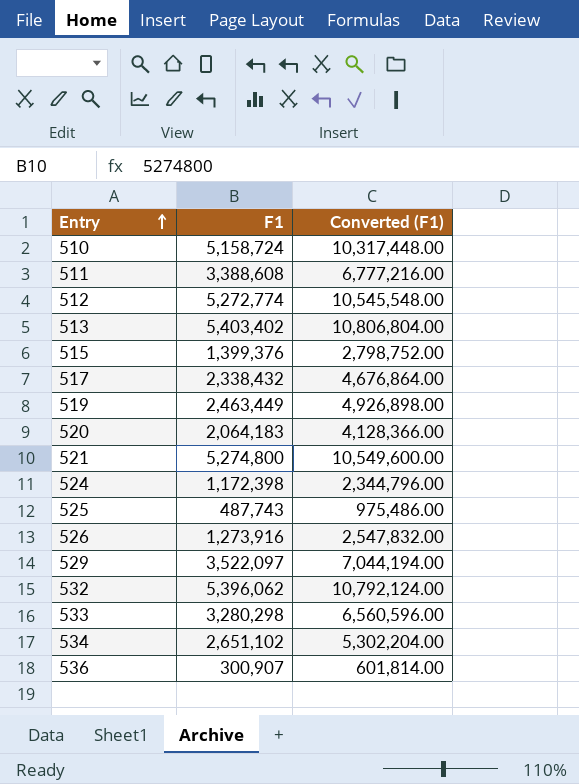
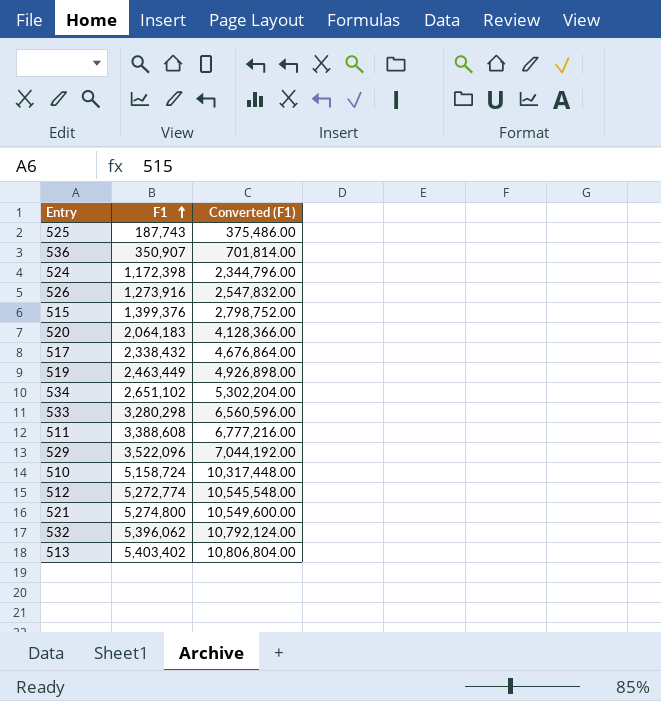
row order: Entry ascending -> F1 ascending
525 | F1: 487,743 -> 187,743
525 | Converted (F1): 975,486.00 -> 375,486.00
536 | F1: 300,907 -> 350,907
536 | Converted (F1): 601,814.00 -> 701,814.00
529 | F1: 3,522,097 -> 3,522,096
529 | Converted (F1): 7,044,194.00 -> 7,044,192.00

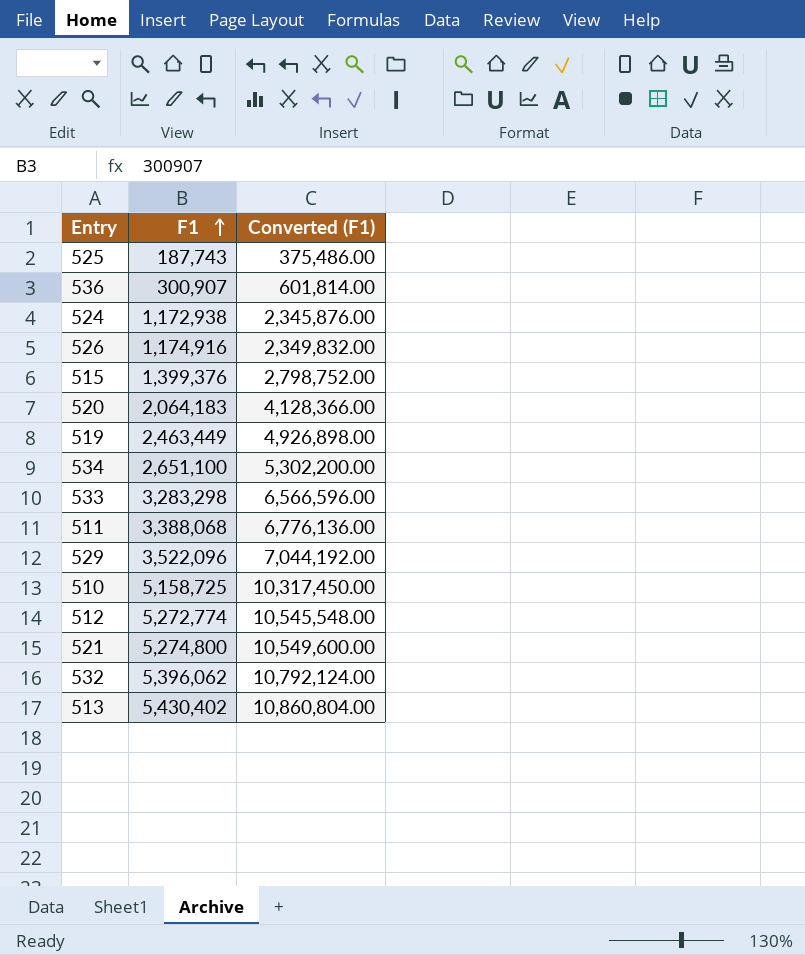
row 517: 2,338,432 | 4,676,864.00 -> none
536 | F1: 350,907 -> 300,907
536 | Converted (F1): 701,814.00 -> 601,814.00
524 | F1: 1,172,398 -> 1,172,938
524 | Converted (F1): 2,344,796.00 -> 2,345,876.00
526 | F1: 1,273,916 -> 1,174,916
526 | Converted (F1): 2,547,832.00 -> 2,349,832.00
534 | F1: 2,651,102 -> 2,651,100
534 | Converted (F1): 5,302,204.00 -> 5,302,200.00
533 | F1: 3,280,298 -> 3,283,298
533 | Converted (F1): 6,560,596.00 -> 6,566,596.00
511 | F1: 3,388,608 -> 3,388,068
511 | Converted (F1): 6,777,216.00 -> 6,776,136.00
510 | F1: 5,158,724 -> 5,158,725
510 | Converted (F1): 10,317,448.00 -> 10,317,450.00
513 | F1: 5,403,402 -> 5,430,402
513 | Converted (F1): 10,806,804.00 -> 10,860,804.00

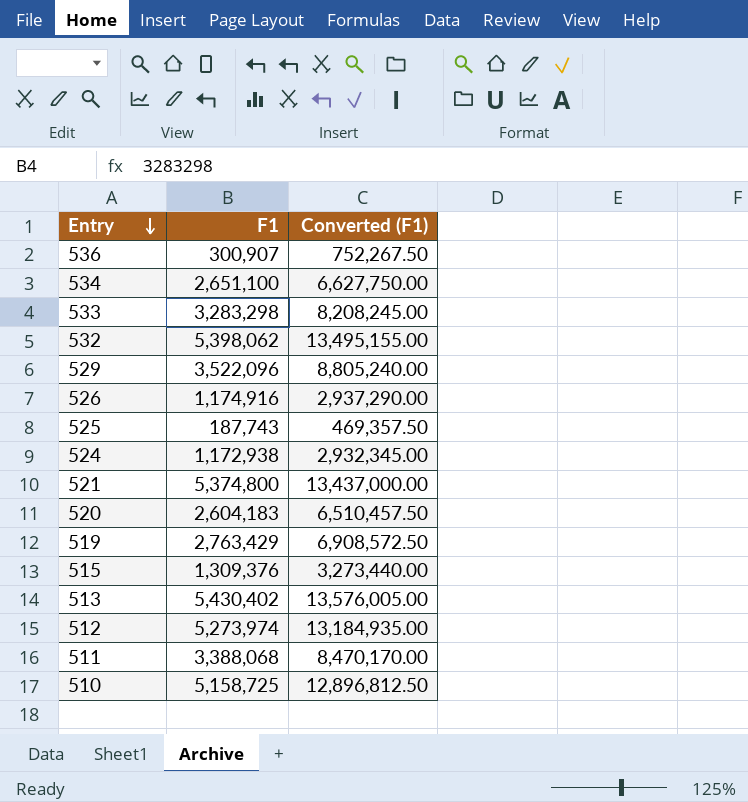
row order: F1 ascending -> Entry descending
column Converted (F1) | formula: [F1] * 2 -> [F1] * 2.5
532 | F1: 5,396,062 -> 5,398,062
521 | F1: 5,274,800 -> 5,374,800
520 | F1: 2,064,183 -> 2,604,183
519 | F1: 2,463,449 -> 2,763,429
515 | F1: 1,399,376 -> 1,309,376
512 | F1: 5,272,774 -> 5,273,974

